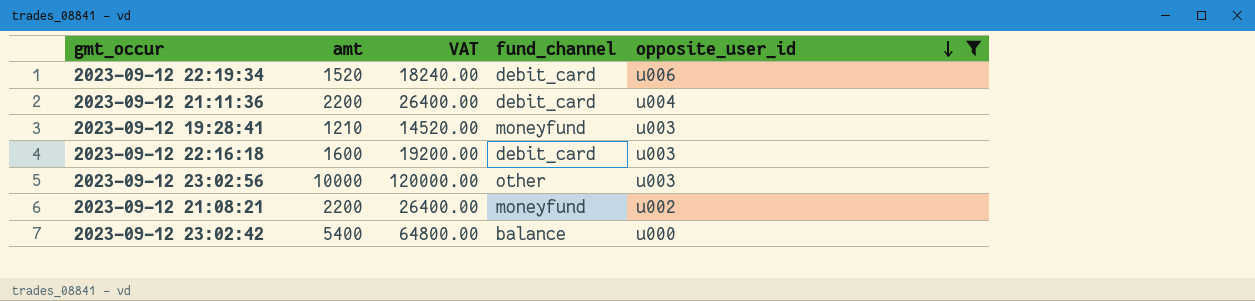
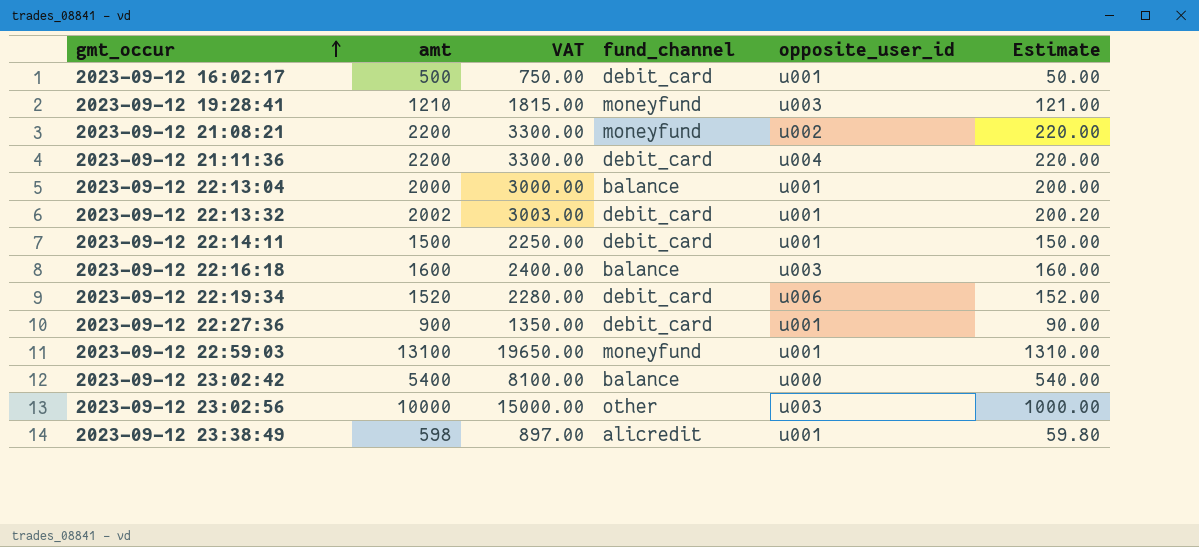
filter: opposite_user_id != u001 -> none
row order: opposite_user_id descending -> gmt_occur ascending
column VAT | formula: [amt] * 12 -> [amt] * 1.5
column Estimate | formula: none -> [amt] * 0.1
2023-09-12 22:16:18 | fund_channel: debit_card -> balance

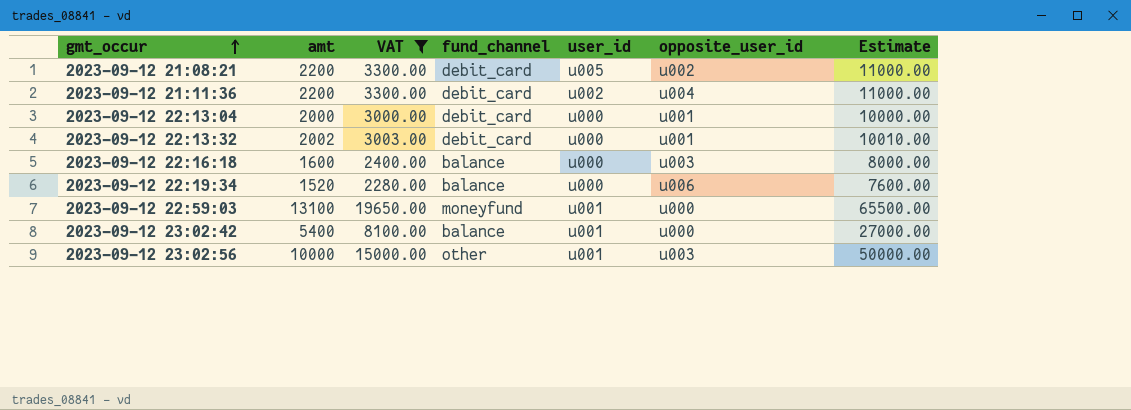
filter: none -> VAT >= 2280.00
column user_id | position: none -> 5
column Estimate | formula: [amt] * 0.1 -> [amt] * 5
2023-09-12 21:08:21 | fund_channel: moneyfund -> debit_card
2023-09-12 22:13:04 | fund_channel: balance -> debit_card
2023-09-12 22:19:34 | fund_channel: debit_card -> balance
2023-09-12 22:59:03 | opposite_user_id: u001 -> u000

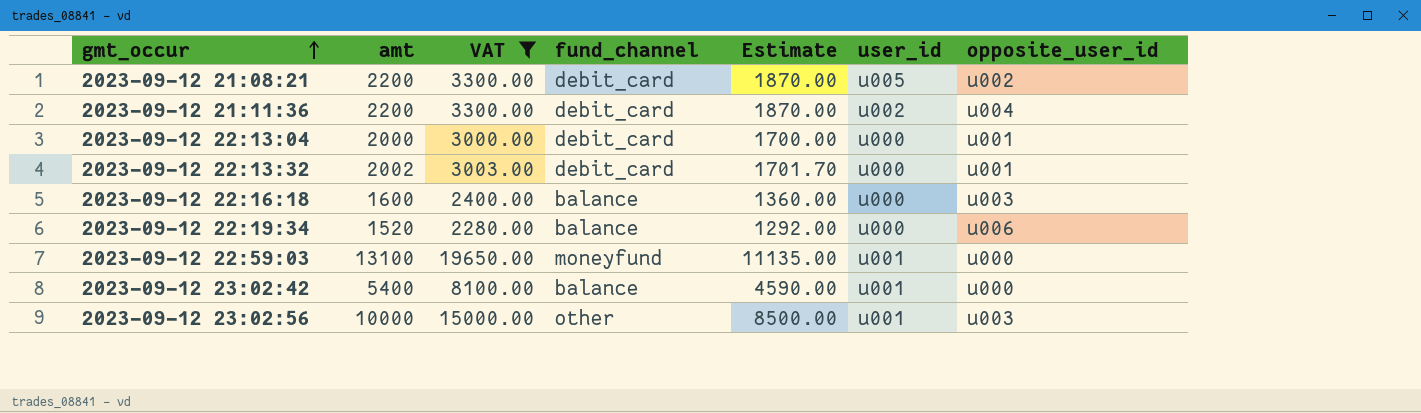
column Estimate | formula: [amt] * 5 -> [amt] * 0.85
column Estimate | position: 7 -> 5

